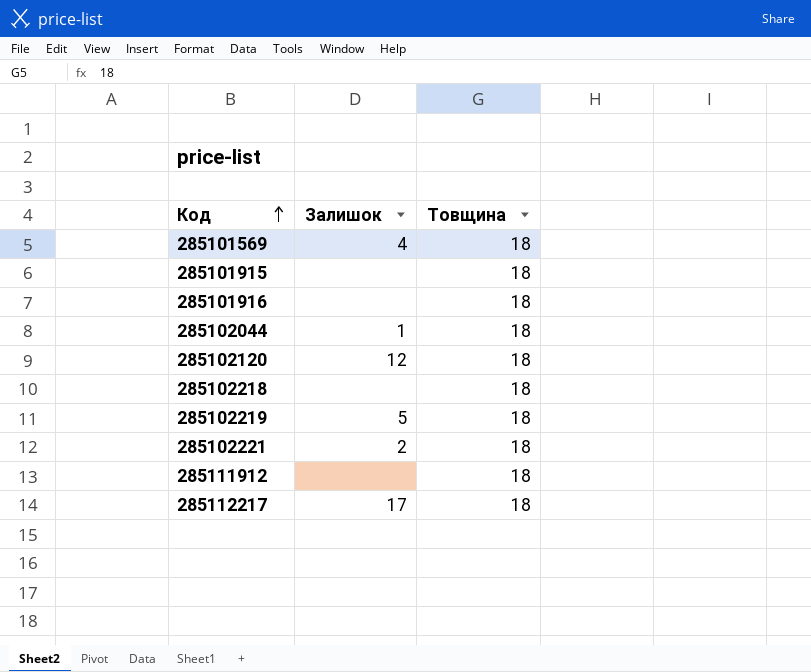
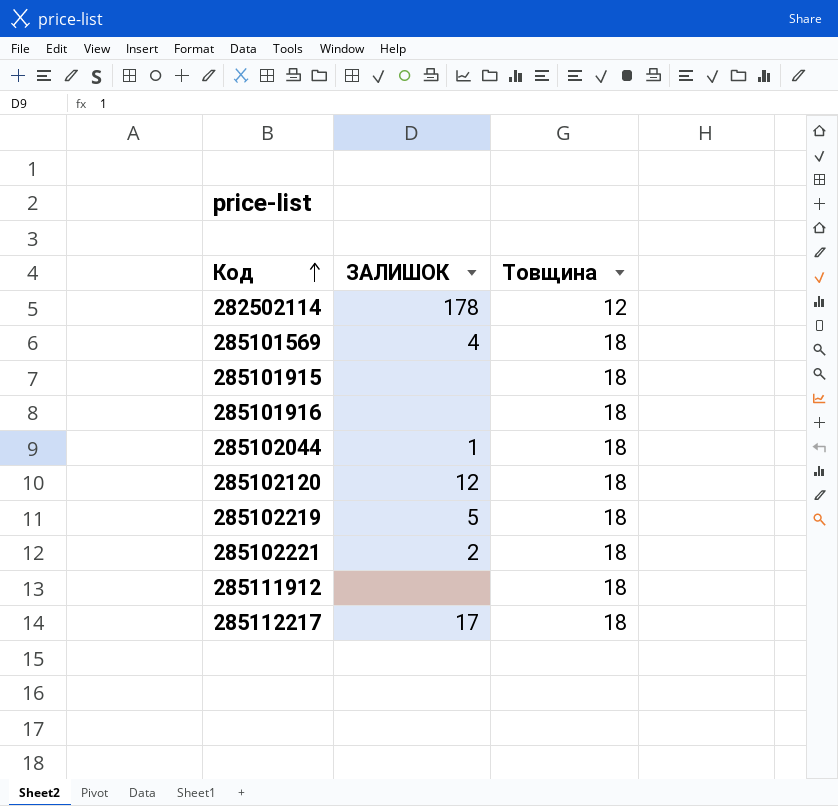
column name: Залишок -> ЗАЛИШОК
row 285102218: none | 18 -> none
row 282502114: none -> 178 | 12

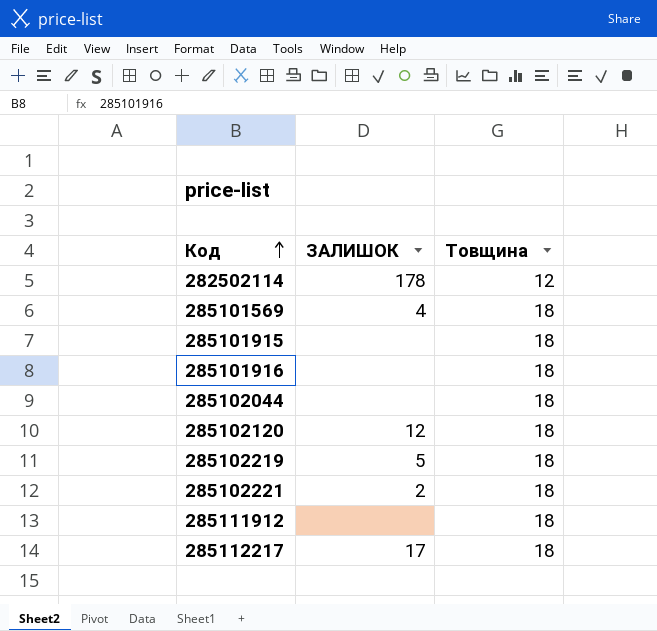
285102044 | ЗАЛИШОК: 1 -> none

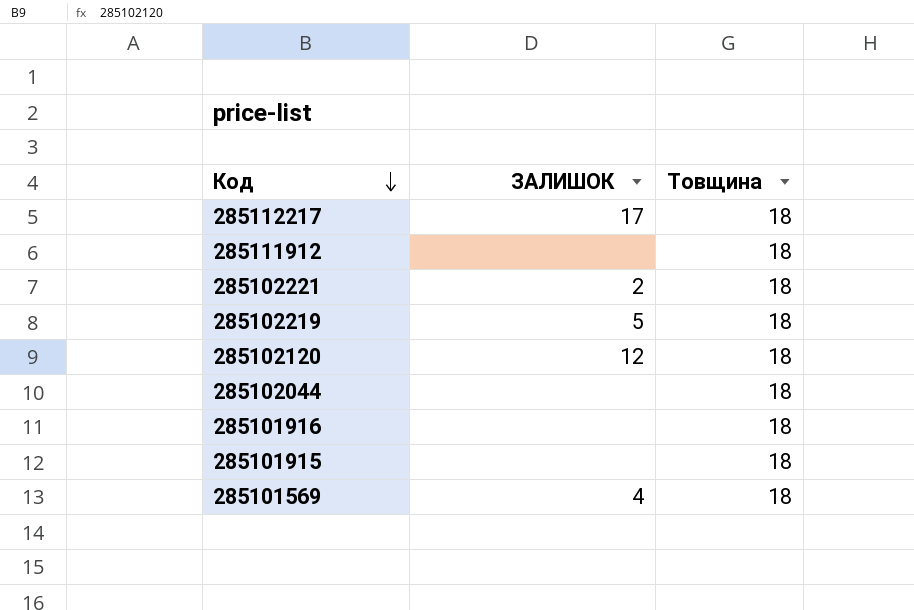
row order: Код ascending -> Код descending
row 282502114: 178 | 12 -> none

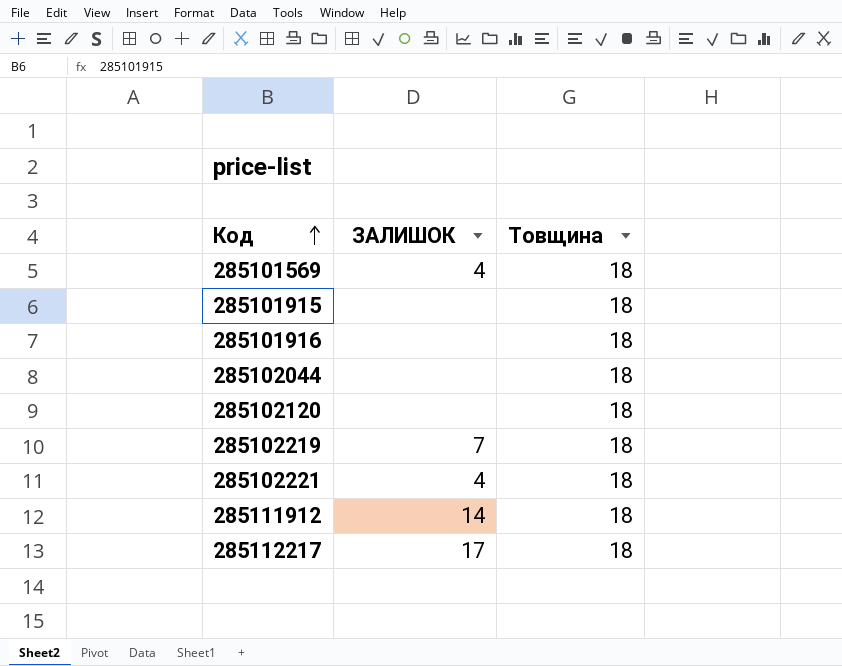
row order: Код descending -> Код ascending
285102120 | ЗАЛИШОК: 12 -> none
285102219 | ЗАЛИШОК: 5 -> 7
285102221 | ЗАЛИШОК: 2 -> 4
285111912 | ЗАЛИШОК: none -> 14

